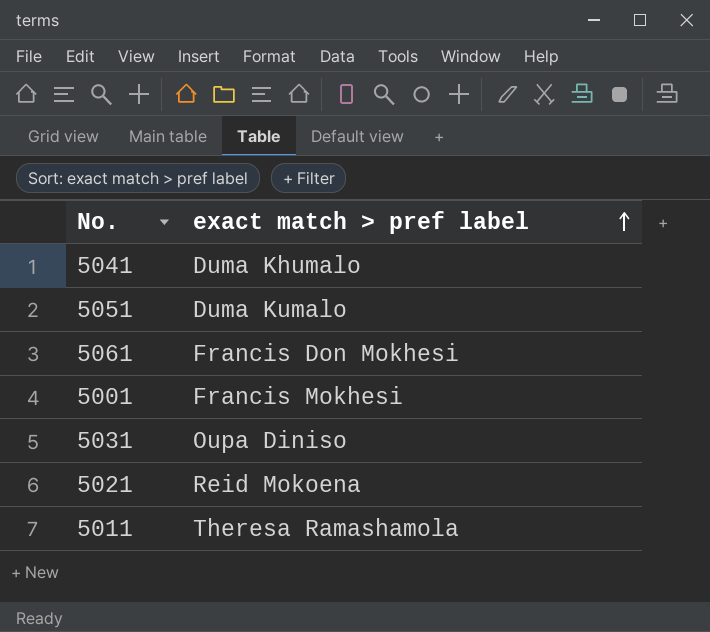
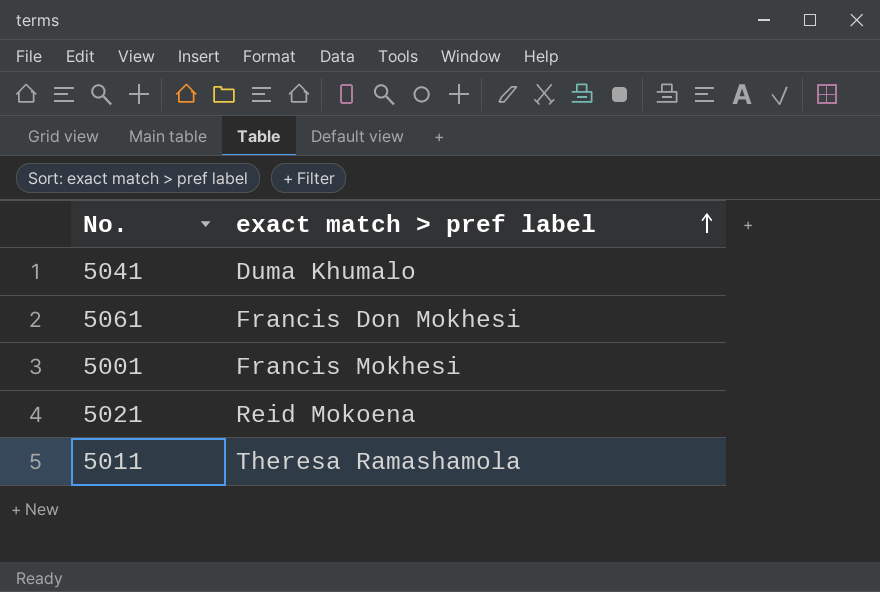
row 5051: Duma Kumalo -> none
row 5031: Oupa Diniso -> none

